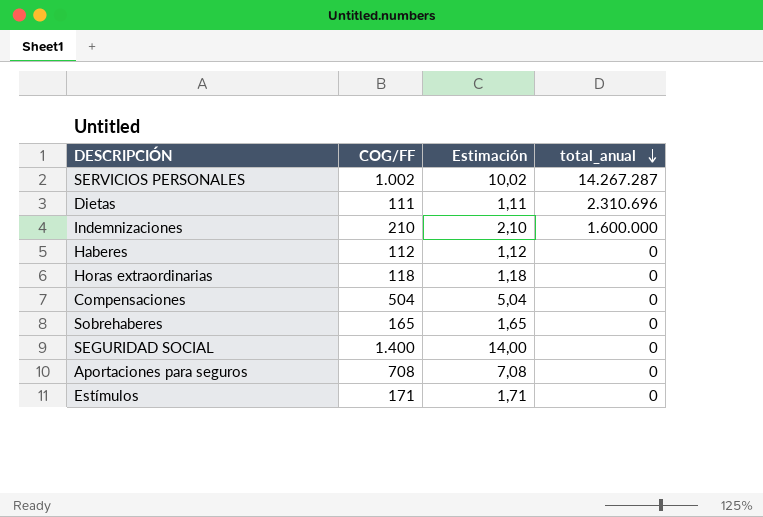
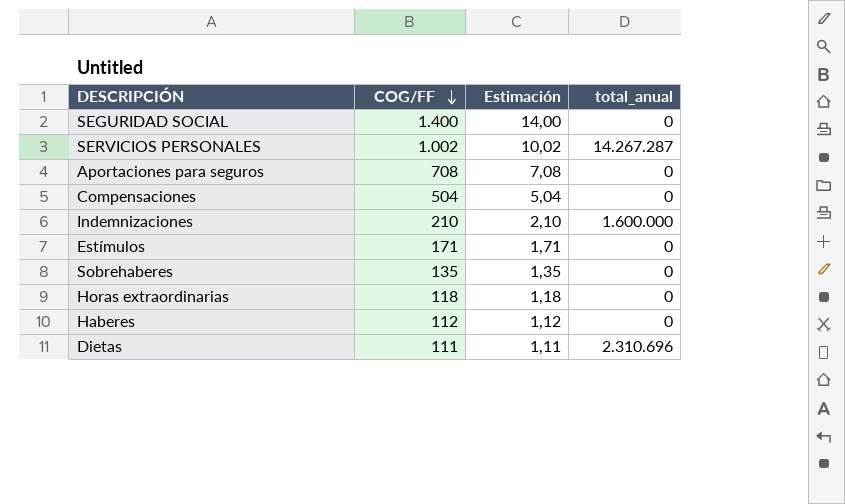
row order: total_anual descending -> COG/FF descending
Sobrehaberes | COG/FF: 165 -> 135
Sobrehaberes | Estimación: 1,65 -> 1,35

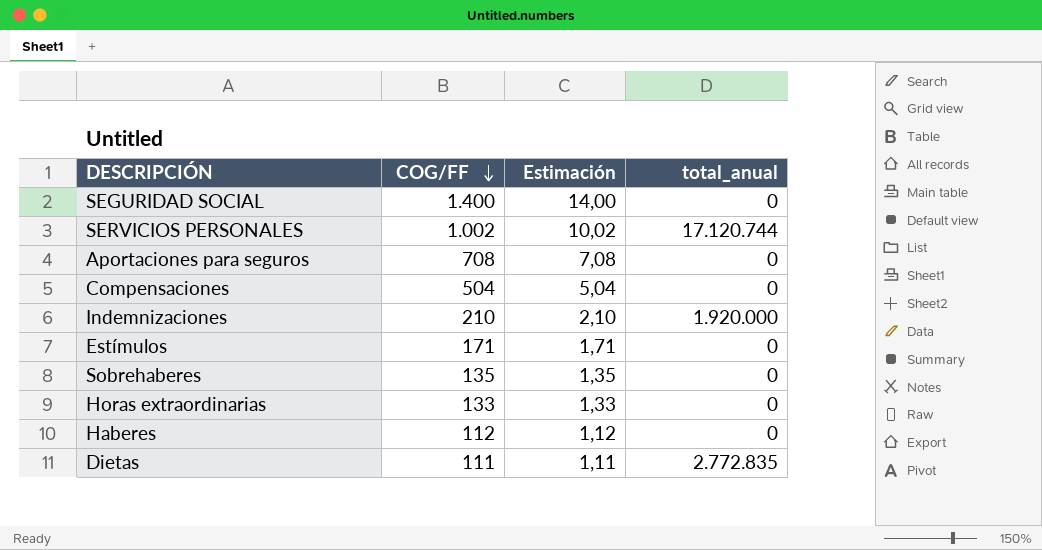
SERVICIOS PERSONALES | total_anual: 14.267.287 -> 17.120.744
Indemnizaciones | total_anual: 1.600.000 -> 1.920.000
Horas extraordinarias | COG/FF: 118 -> 133
Horas extraordinarias | Estimación: 1,18 -> 1,33
Dietas | total_anual: 2.310.696 -> 2.772.835

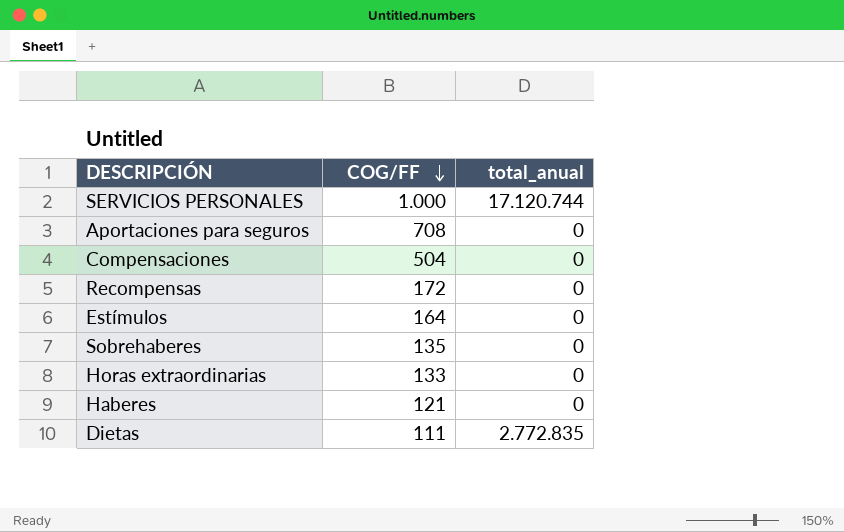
column Estimación | formula: [COG/FF] * 0,01 -> none
row SEGURIDAD SOCIAL: 1.400 | 14,00 | 0 -> none
row Indemnizaciones: 210 | 2,10 | 1.920.000 -> none
SERVICIOS PERSONALES | COG/FF: 1.002 -> 1.000
row Recompensas: none -> 172 | 0
Estímulos | COG/FF: 171 -> 164
Haberes | COG/FF: 112 -> 121

